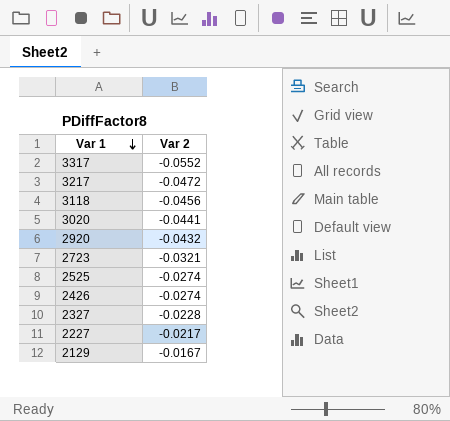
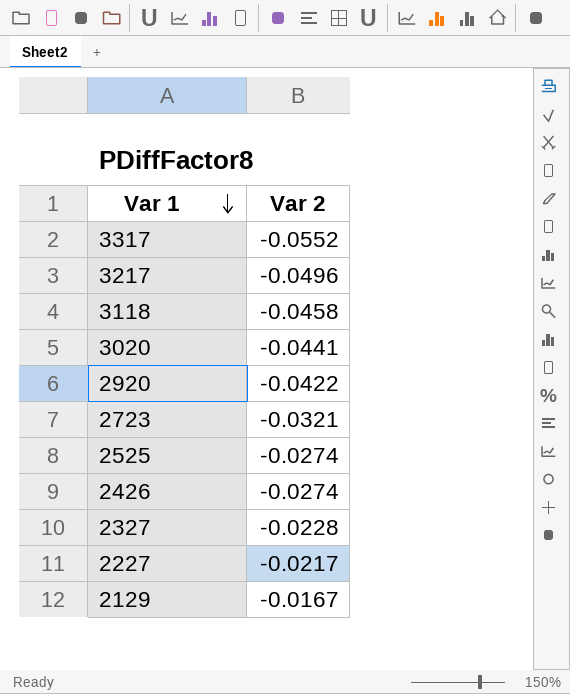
3217 | Var 2: -0.0472 -> -0.0496
3118 | Var 2: -0.0456 -> -0.0458
2920 | Var 2: -0.0432 -> -0.0422

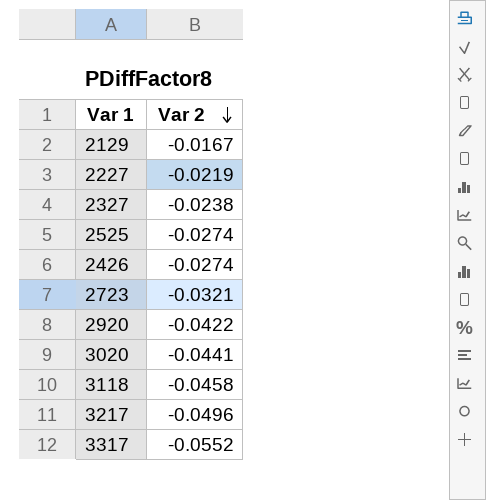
row order: Var 1 descending -> Var 2 descending
2227 | Var 2: -0.0217 -> -0.0219
2327 | Var 2: -0.0228 -> -0.0238

